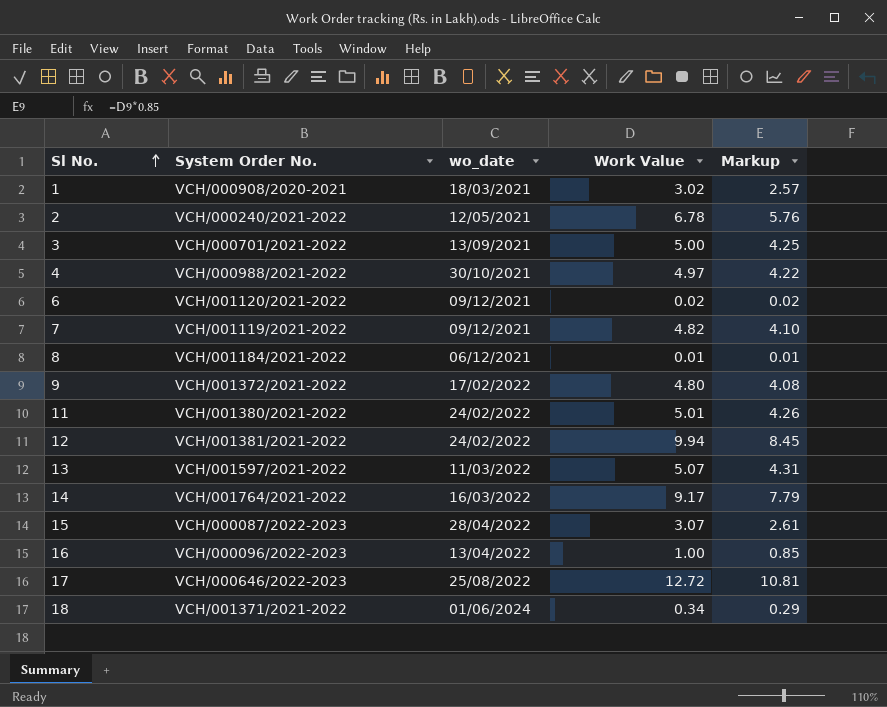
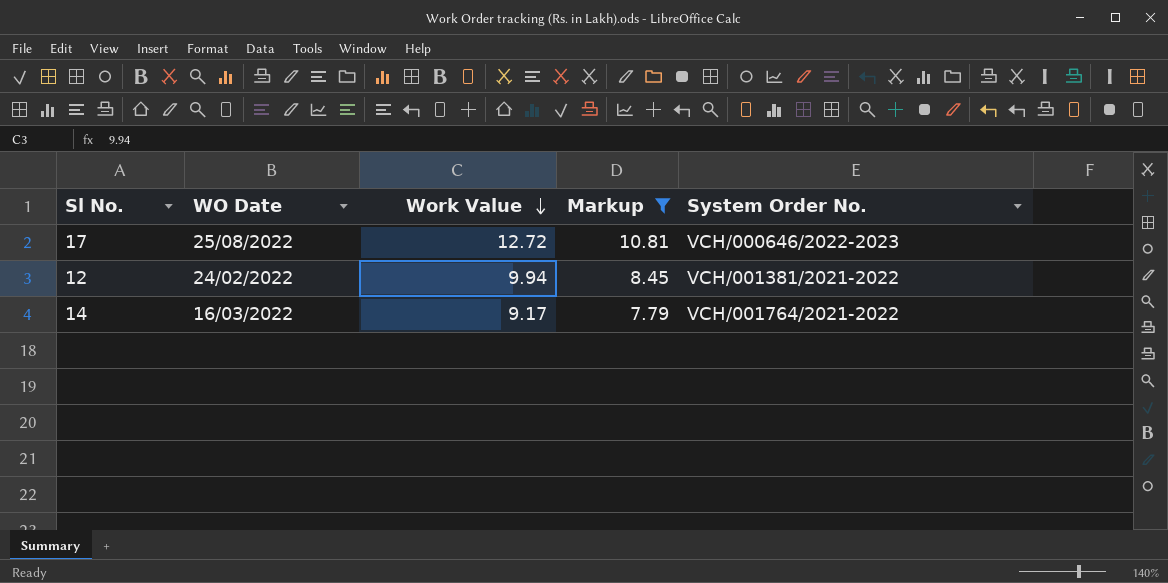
filter: none -> Markup >= 7.79
row order: Sl No. ascending -> Work Value descending
column name: wo_date -> WO Date
column System Order No. | position: 2 -> 5

